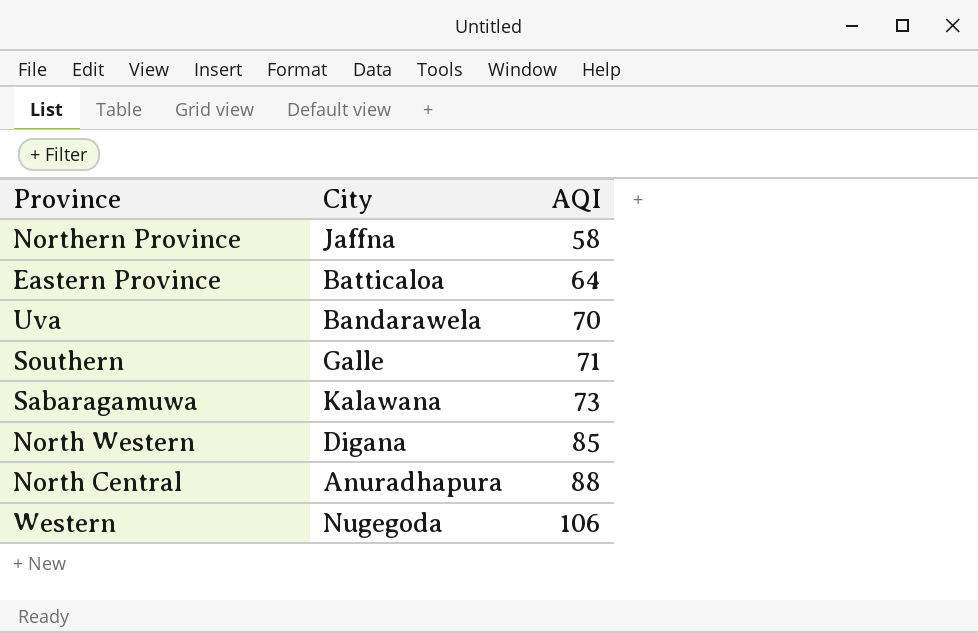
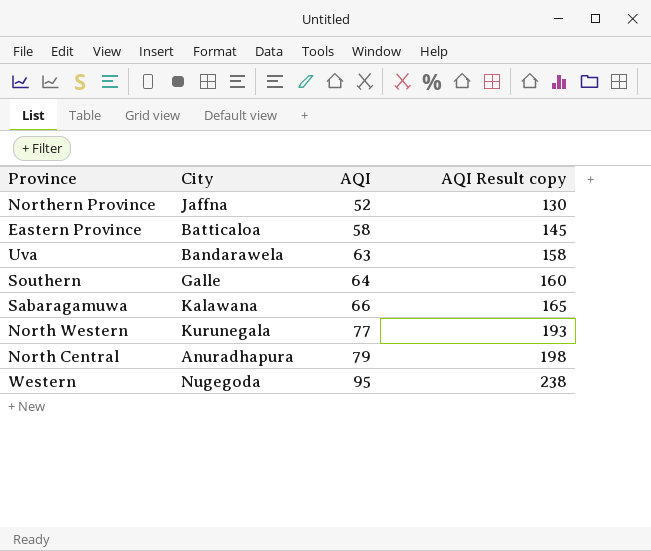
column AQI Result copy | formula: none -> [AQI] * 2.5
Northern Province | AQI: 58 -> 52
Eastern Province | AQI: 64 -> 58
Uva | AQI: 70 -> 63
Southern | AQI: 71 -> 64
Sabaragamuwa | AQI: 73 -> 66
North Western | City: Digana -> Kurunegala
North Western | AQI: 85 -> 77
North Central | AQI: 88 -> 79
Western | AQI: 106 -> 95

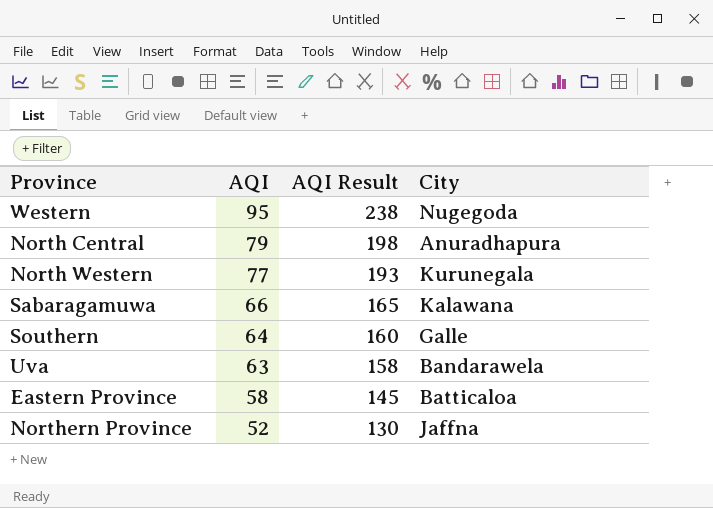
row order: AQI ascending -> AQI descending
column name: AQI Result copy -> AQI Result
column City | position: 2 -> 4

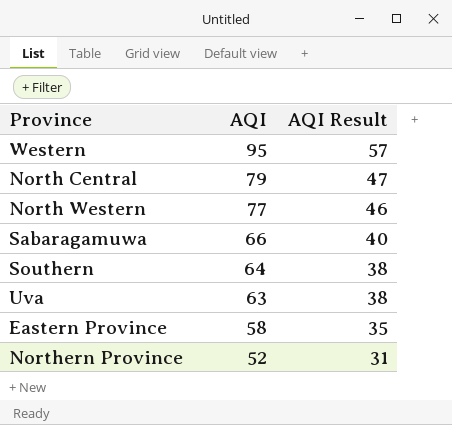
column City | position: 4 -> none
column AQI Result | formula: [AQI] * 2.5 -> [AQI] * 0.6

